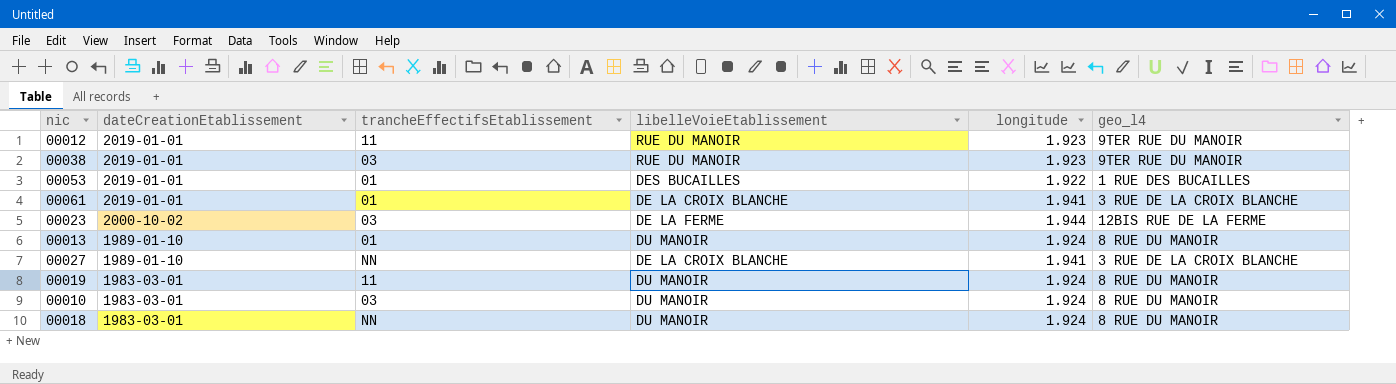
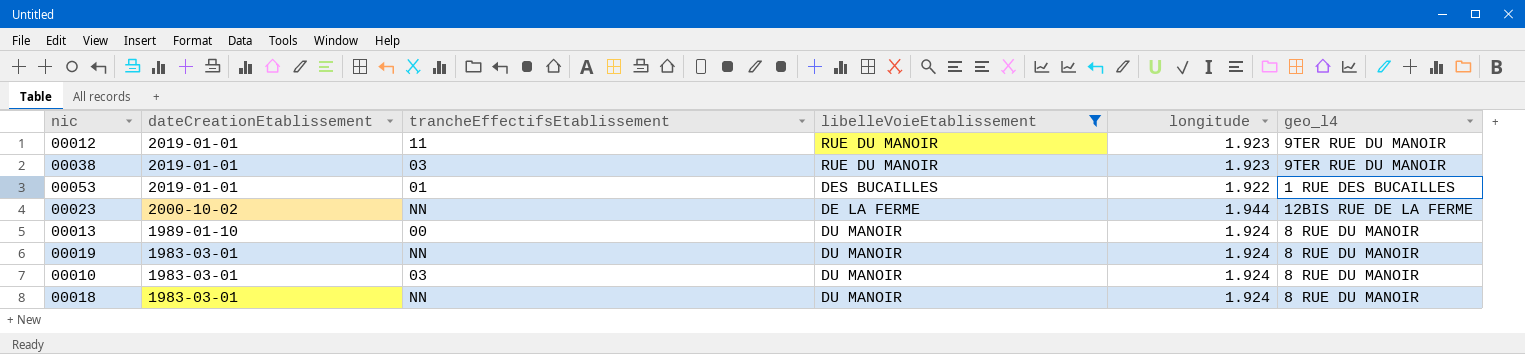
filter: none -> libelleVoieEtablissement != DE LA CROIX BLANCHE
00023 | trancheEffectifsEtablissement: 03 -> NN
00013 | trancheEffectifsEtablissement: 01 -> 00
00019 | trancheEffectifsEtablissement: 11 -> NN

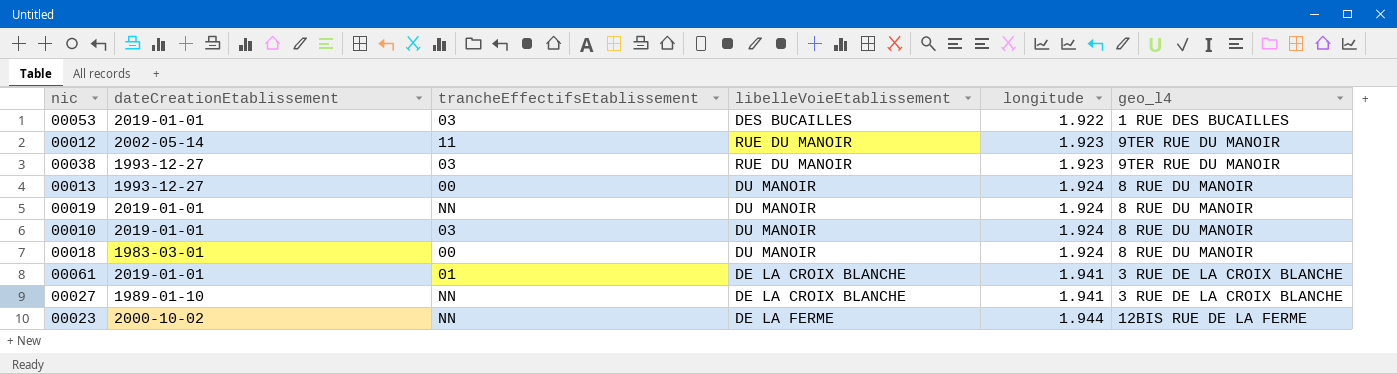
filter: libelleVoieEtablissement != DE LA CROIX BLANCHE -> none
row order: dateCreationEtablissement descending -> longitude ascending
00053 | trancheEffectifsEtablissement: 01 -> 03
00012 | dateCreationEtablissement: 2019-01-01 -> 2002-05-14
00038 | dateCreationEtablissement: 2019-01-01 -> 1993-12-27
00013 | dateCreationEtablissement: 1989-01-10 -> 1993-12-27
00019 | dateCreationEtablissement: 1983-03-01 -> 2019-01-01
00010 | dateCreationEtablissement: 1983-03-01 -> 2019-01-01
00018 | trancheEffectifsEtablissement: NN -> 00

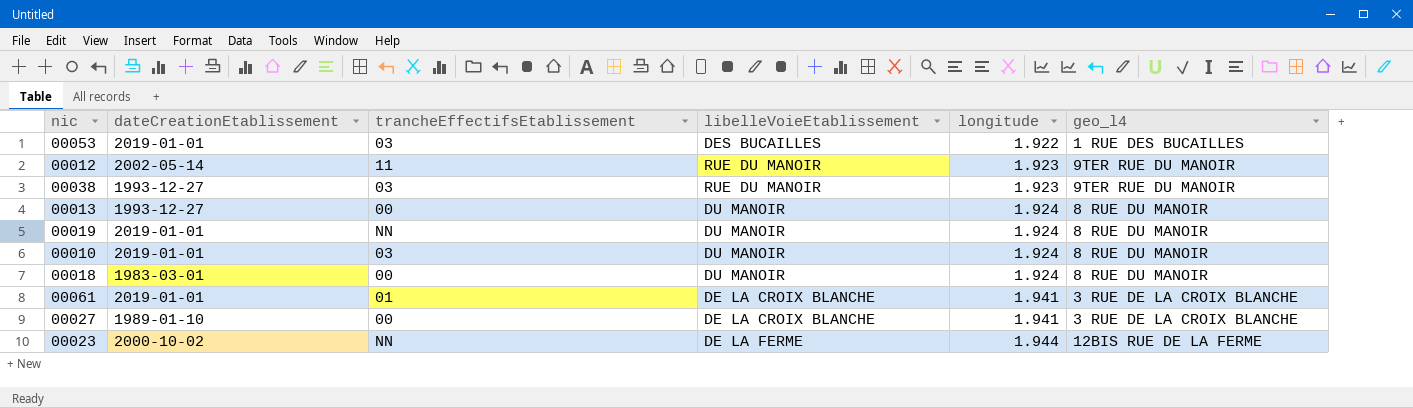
00027 | trancheEffectifsEtablissement: NN -> 00

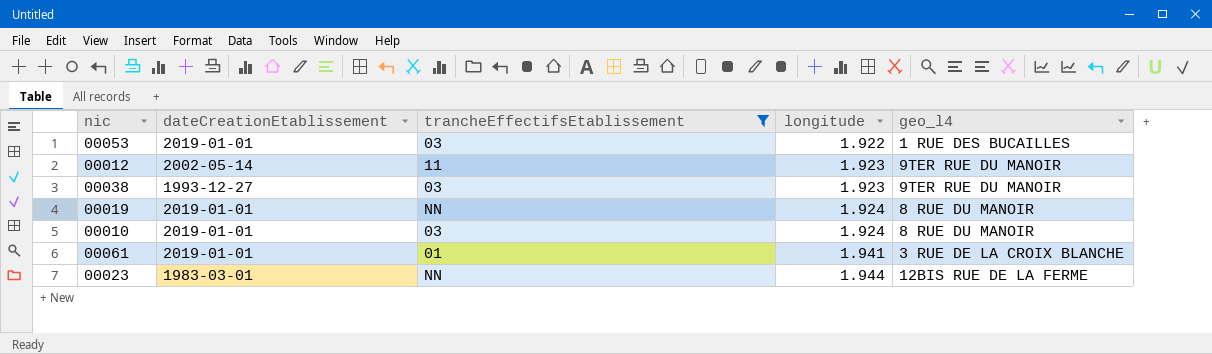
filter: none -> trancheEffectifsEtablissement != 00
column libelleVoieEtablissement | position: 4 -> none
00023 | dateCreationEtablissement: 2000-10-02 -> 1983-03-01

